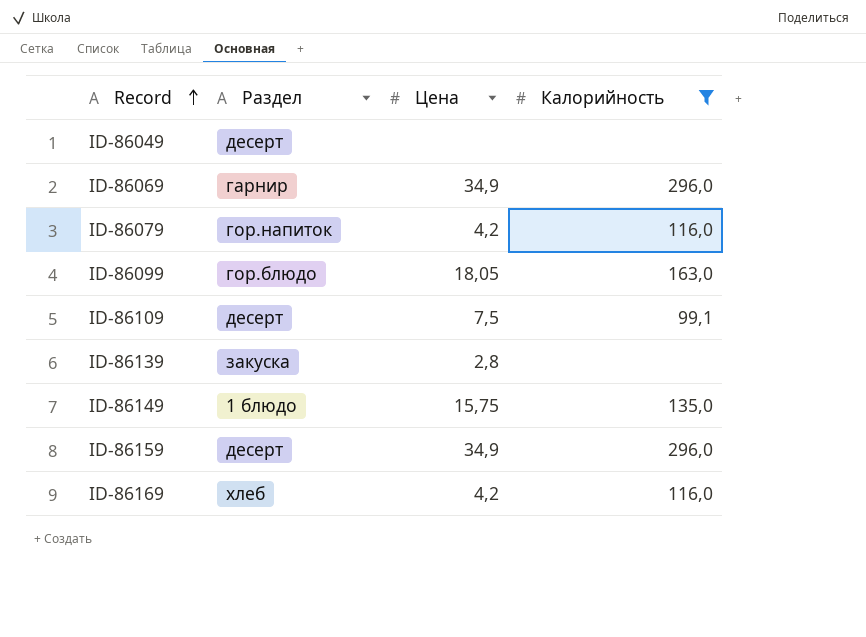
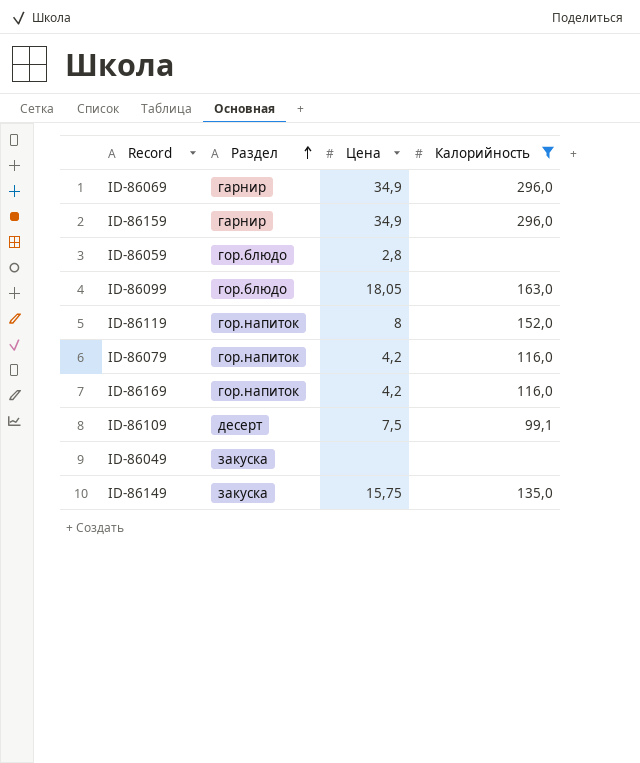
row order: Record ascending -> Раздел ascending
row ID-86139: закуска | 2,8 | none -> none
ID-86159 | Раздел: десерт -> гарнир
row ID-86059: none -> гор.блюдо | 2,8 | none
row ID-86119: none -> гор.напиток | 8 | 152,0
ID-86169 | Раздел: хлеб -> гор.напиток
ID-86049 | Раздел: десерт -> закуска
ID-86149 | Раздел: 1 блюдо -> закуска

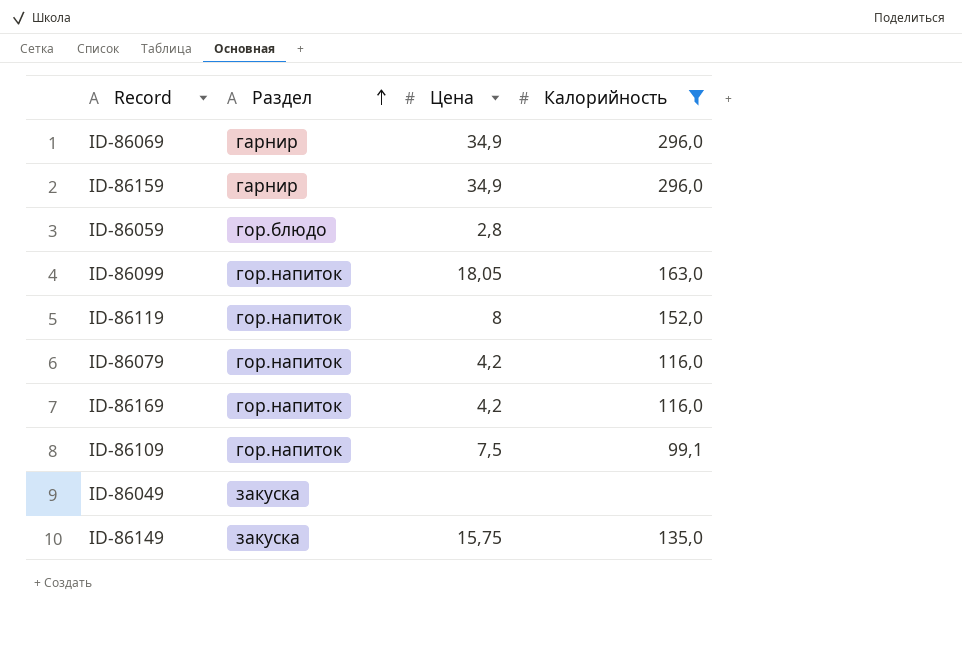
ID-86099 | Раздел: гор.блюдо -> гор.напиток
ID-86109 | Раздел: десерт -> гор.напиток

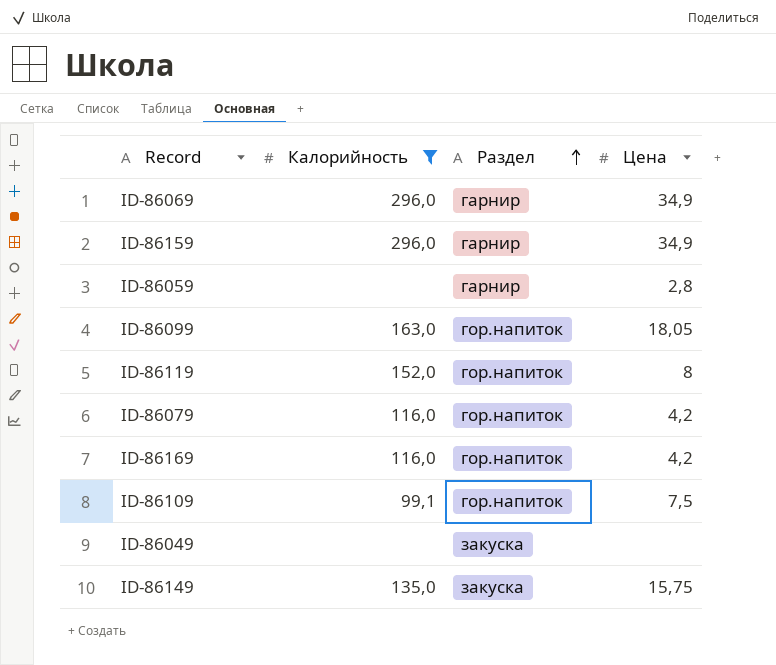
column Калорийность | position: 4 -> 2
ID-86059 | Раздел: гор.блюдо -> гарнир

